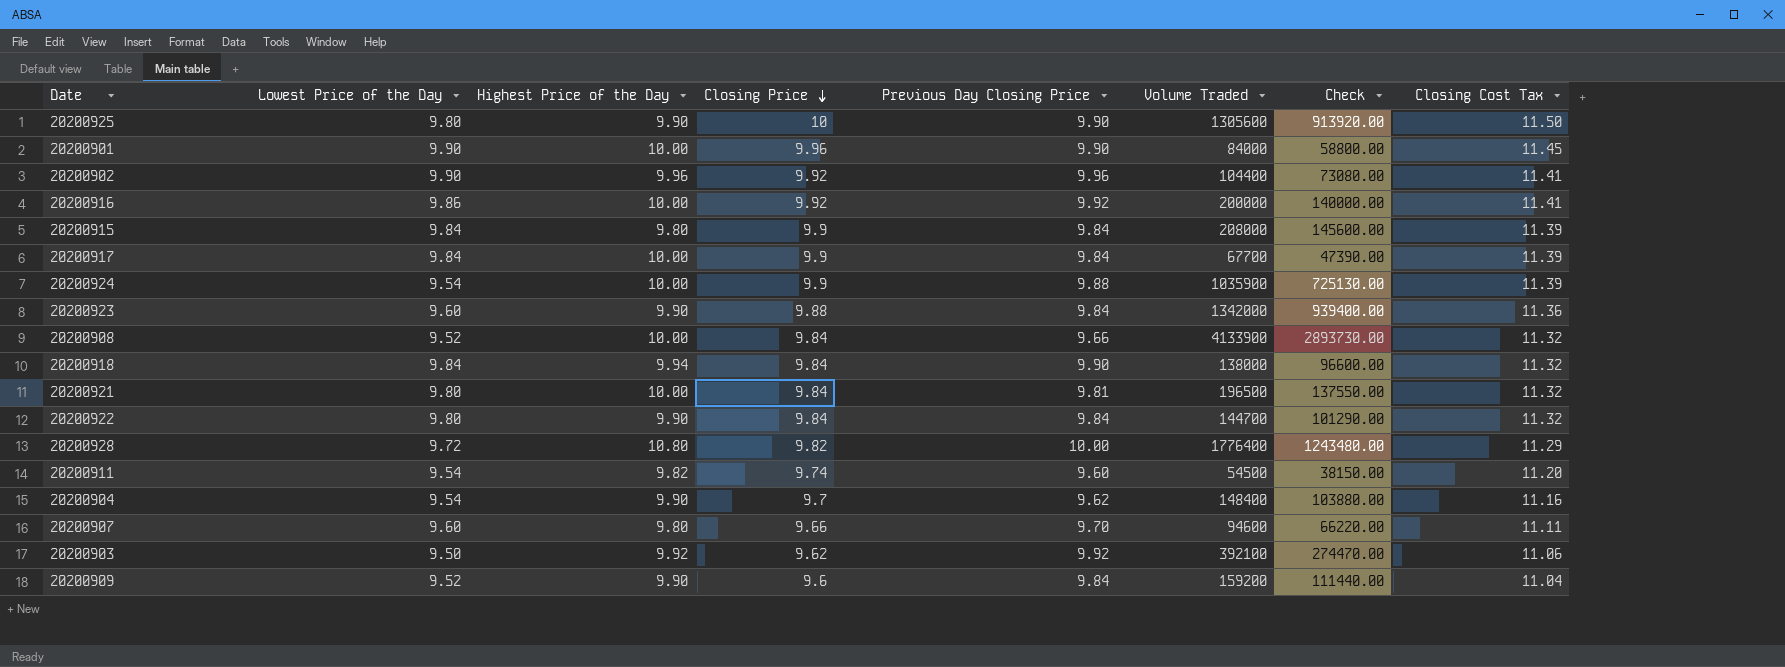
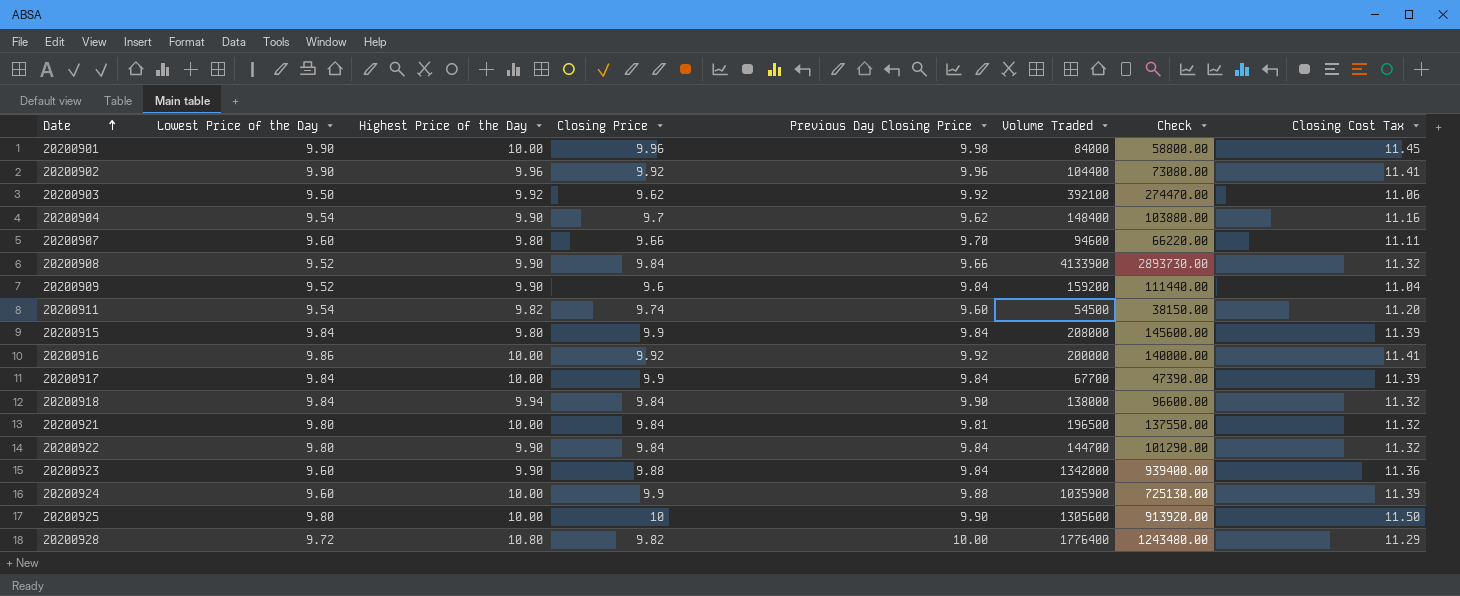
row order: Closing Price descending -> Date ascending
20200901 | Previous Day Closing Price: 9.90 -> 9.98
20200908 | Highest Price of the Day: 10.00 -> 9.90
20200924 | Lowest Price of the Day: 9.54 -> 9.60
20200925 | Highest Price of the Day: 9.90 -> 10.00

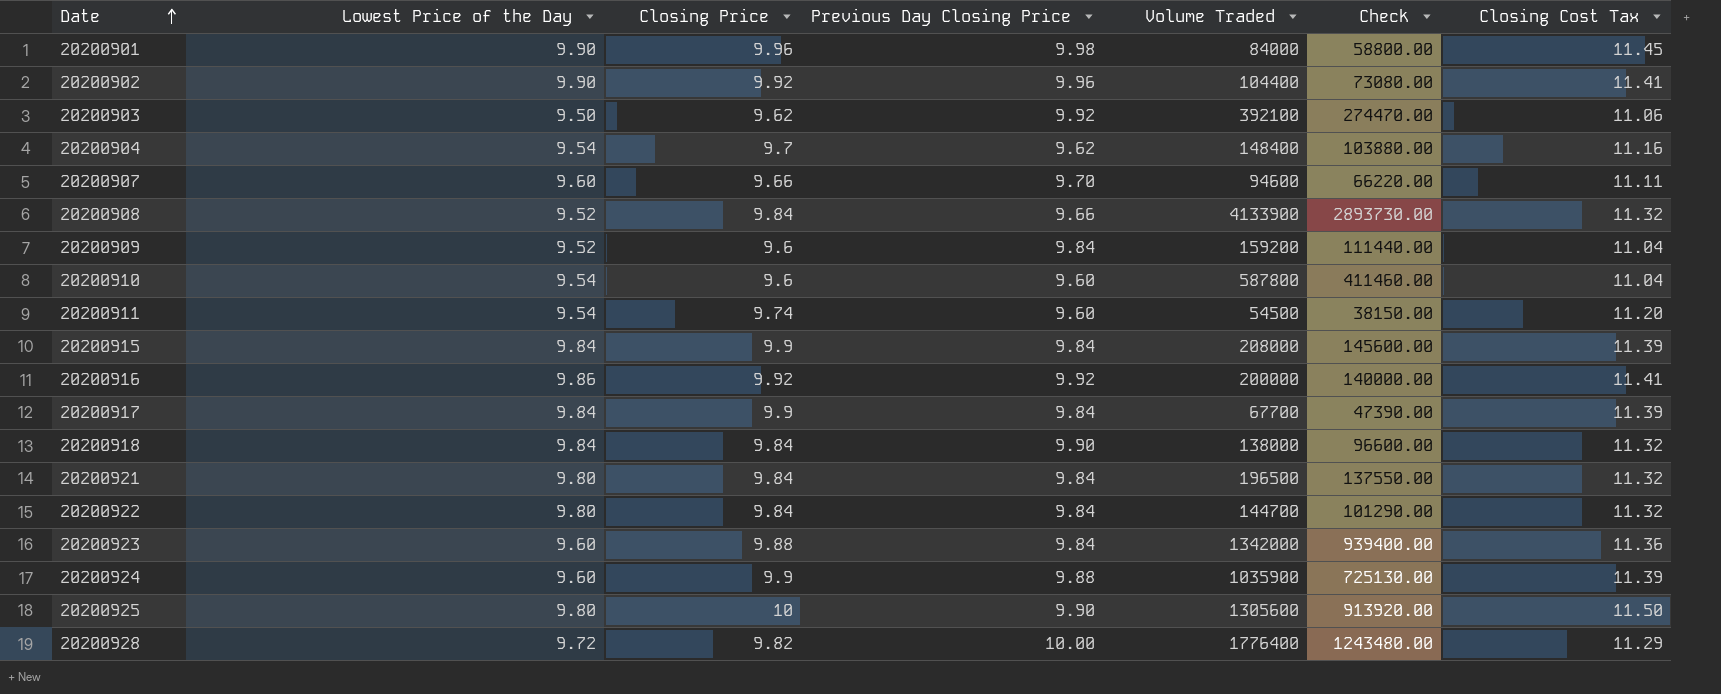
column Highest Price of the Day | position: 3 -> none
row 20200910: none -> 9.54 | 9.6 | 9.60 | 587800 | 411460.00 | 11.04
20200921 | Previous Day Closing Price: 9.81 -> 9.84

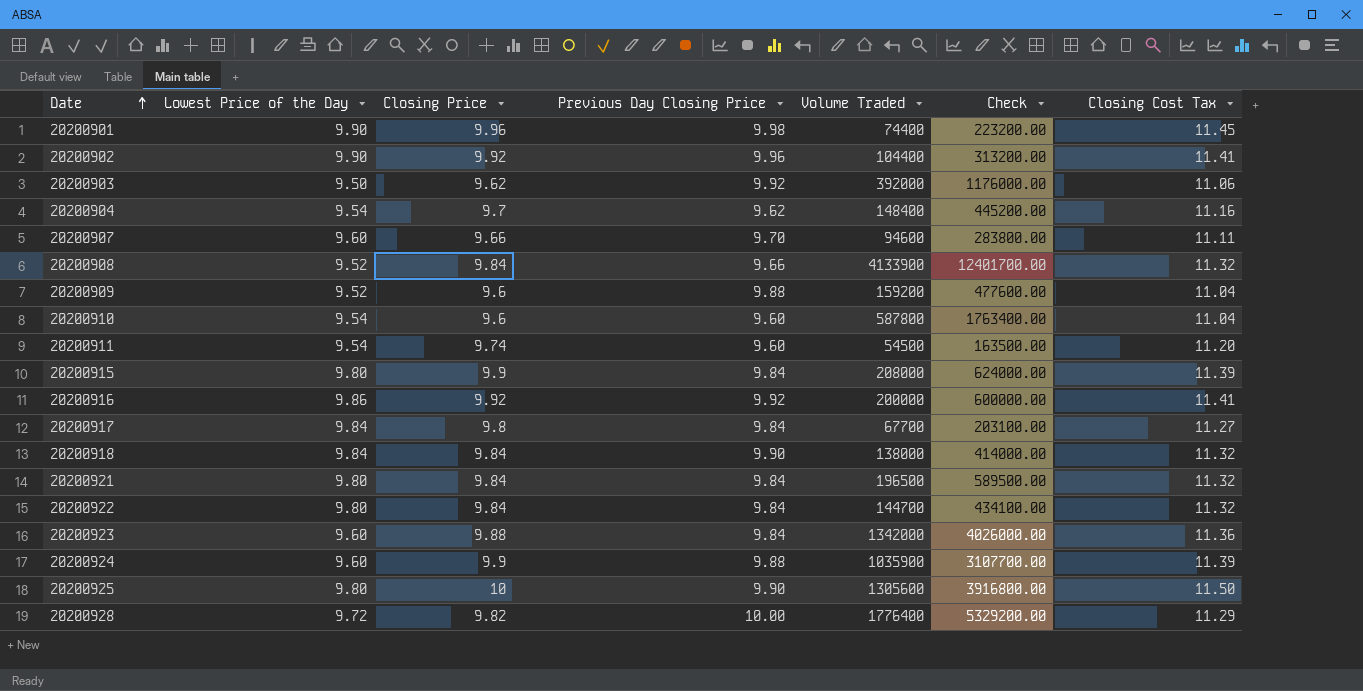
column Check | formula: [Volume Traded] * 0.7 -> [Volume Traded] * 3
20200901 | Volume Traded: 84000 -> 74400
20200903 | Volume Traded: 392100 -> 392000
20200909 | Previous Day Closing Price: 9.84 -> 9.88
20200915 | Lowest Price of the Day: 9.84 -> 9.80
20200917 | Closing Price: 9.9 -> 9.8
20200917 | Closing Cost Tax: 11.39 -> 11.27

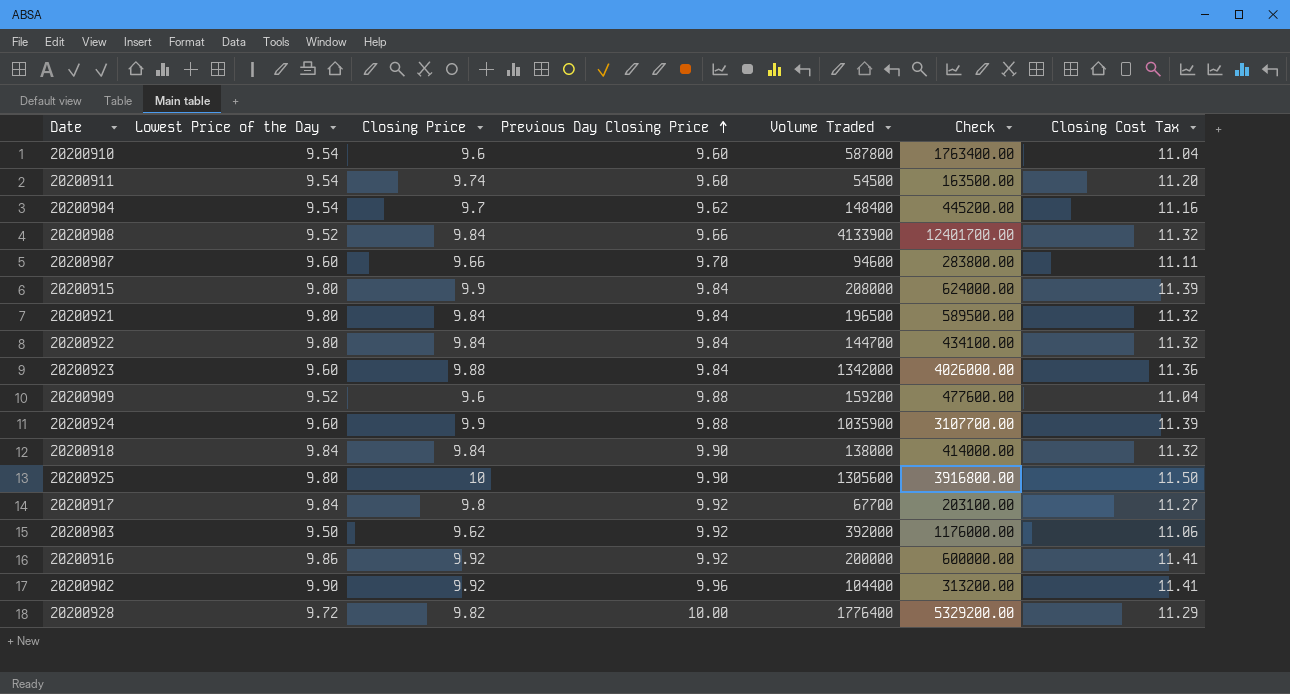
row order: Date ascending -> Previous Day Closing Price ascending
row 20200901: 9.90 | 9.96 | 9.98 | 74400 | 223200.00 | 11.45 -> none
20200917 | Previous Day Closing Price: 9.84 -> 9.92

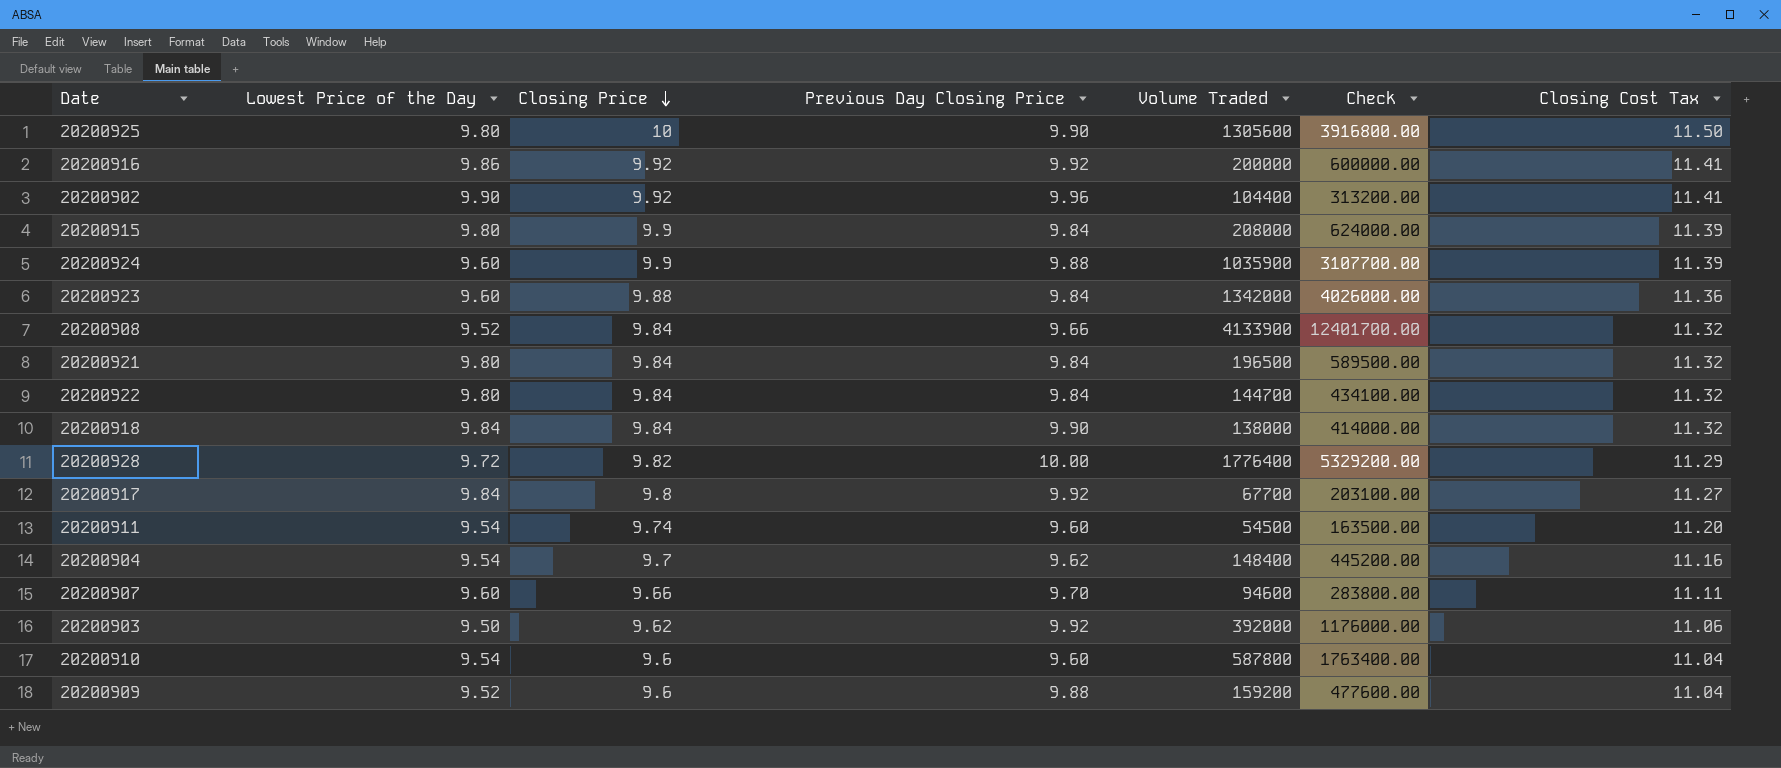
row order: Previous Day Closing Price ascending -> Closing Price descending

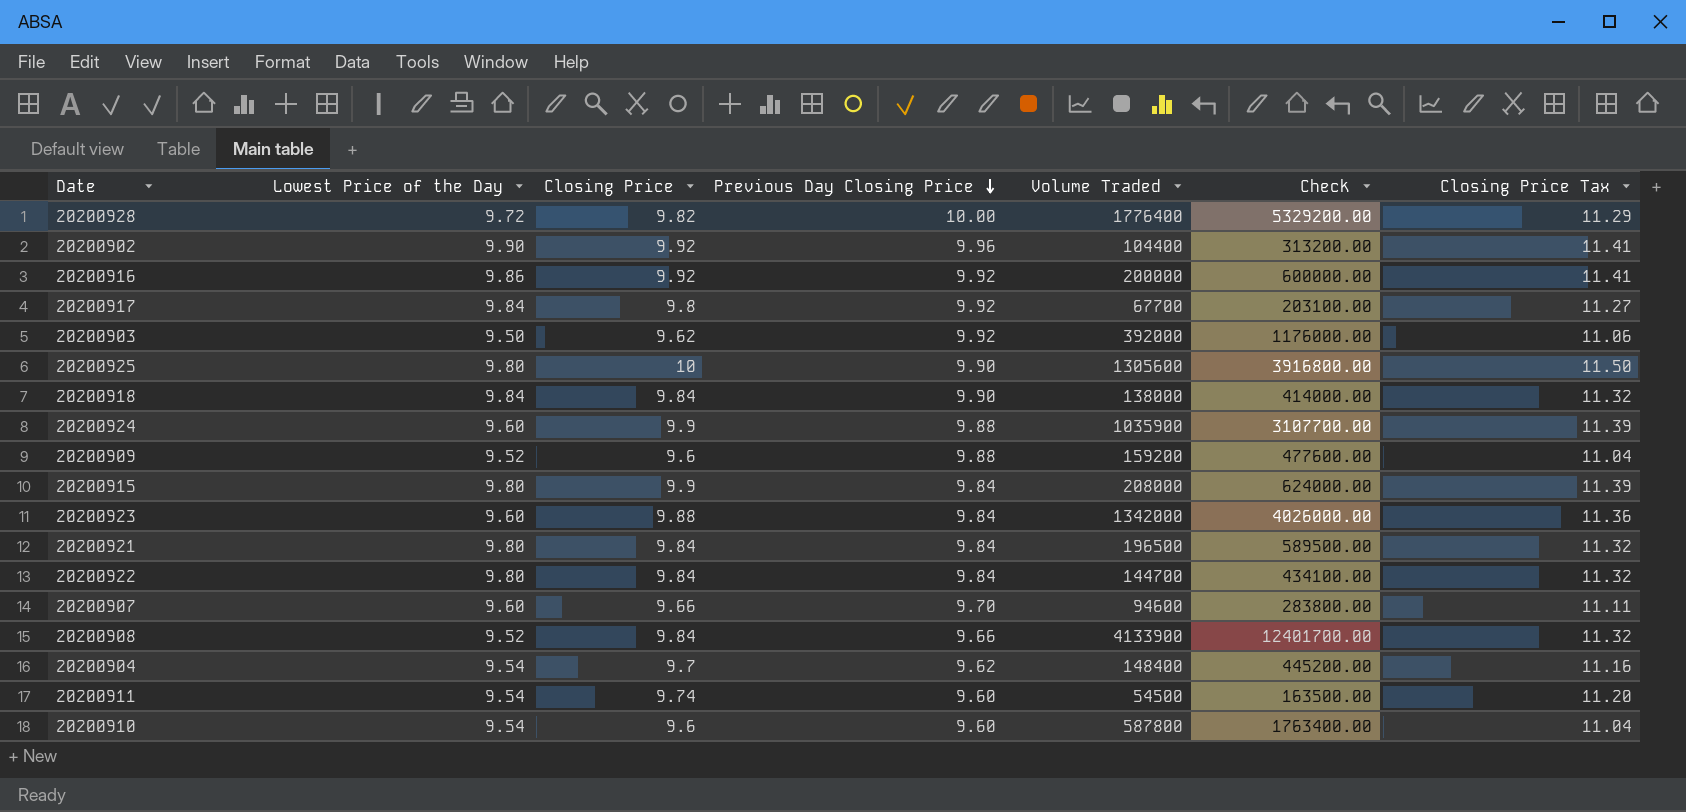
row order: Closing Price descending -> Previous Day Closing Price descending
column name: Closing Cost Tax -> Closing Price Tax

